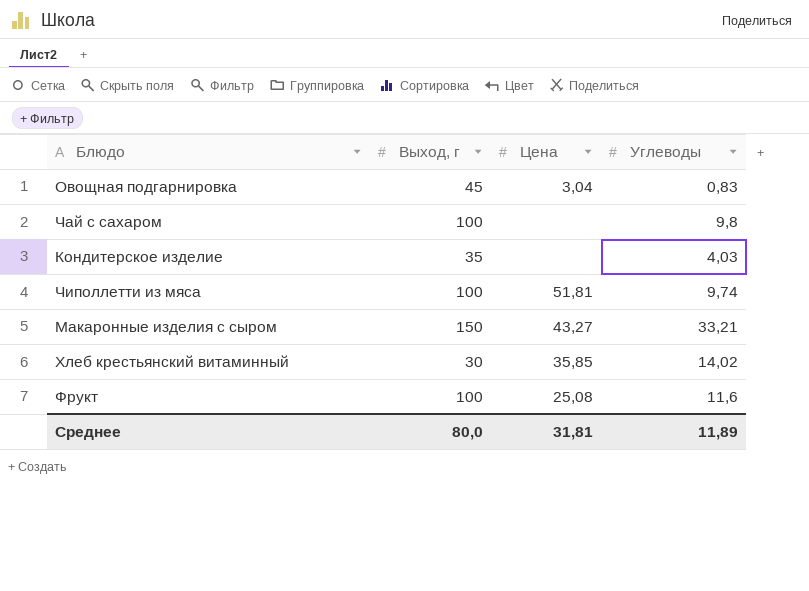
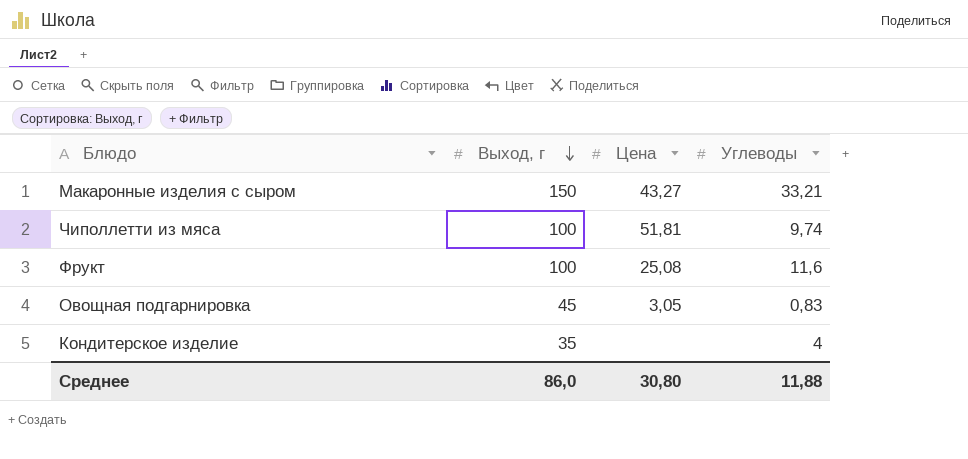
row order: none -> Выход, г descending
row Чай с сахаром: 100 | none | 9,8 -> none
row Хлеб крестьянский витаминный: 30 | 35,85 | 14,02 -> none
Овощная подгарнировка | Цена: 3,04 -> 3,05
Кондитерское изделие | Углеводы: 4,03 -> 4
Среднее | Выход, г: 80,0 -> 86,0
Среднее | Цена: 31,81 -> 30,80
Среднее | Углеводы: 11,89 -> 11,88

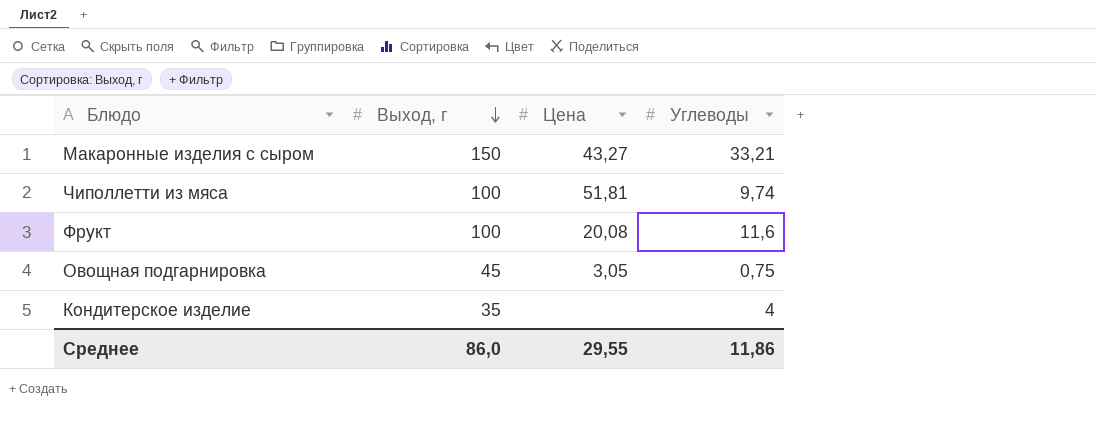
Фрукт | Цена: 25,08 -> 20,08
Овощная подгарнировка | Углеводы: 0,83 -> 0,75
Среднее | Цена: 30,80 -> 29,55
Среднее | Углеводы: 11,88 -> 11,86

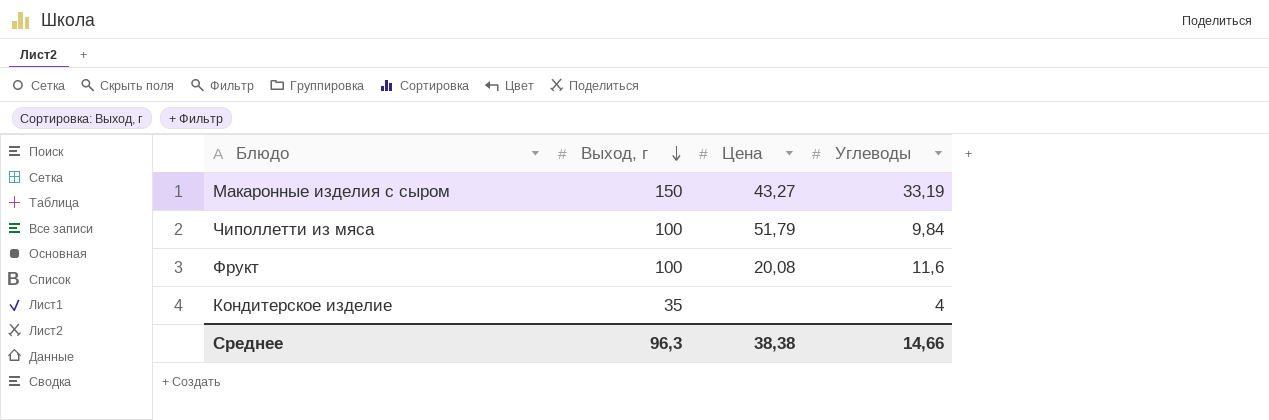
row Овощная подгарнировка: 45 | 3,05 | 0,75 -> none
Макаронные изделия с сыром | Углеводы: 33,21 -> 33,19
Чиполлетти из мяса | Цена: 51,81 -> 51,79
Чиполлетти из мяса | Углеводы: 9,74 -> 9,84
Среднее | Выход, г: 86,0 -> 96,3
Среднее | Цена: 29,55 -> 38,38
Среднее | Углеводы: 11,86 -> 14,66

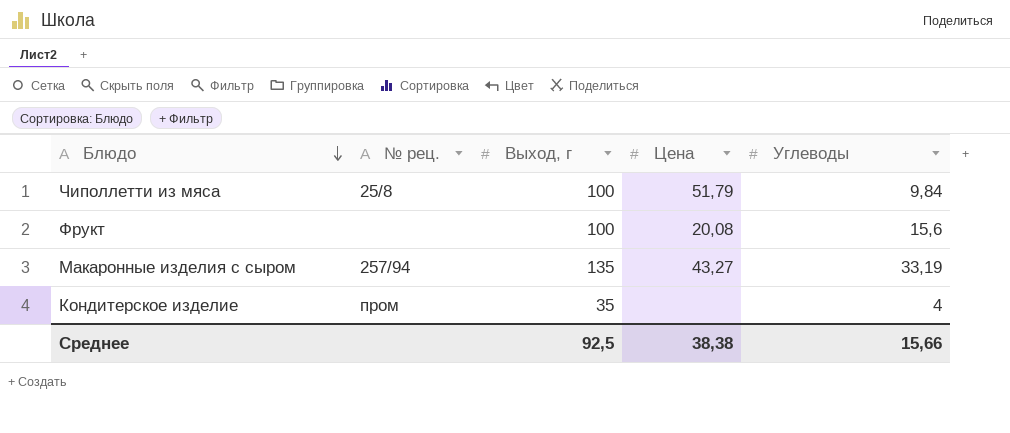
row order: Выход, г descending -> Блюдо descending
column № рец. | position: none -> 2
Фрукт | Углеводы: 11,6 -> 15,6
Макаронные изделия с сыром | Выход, г: 150 -> 135
Среднее | Выход, г: 96,3 -> 92,5
Среднее | Углеводы: 14,66 -> 15,66

